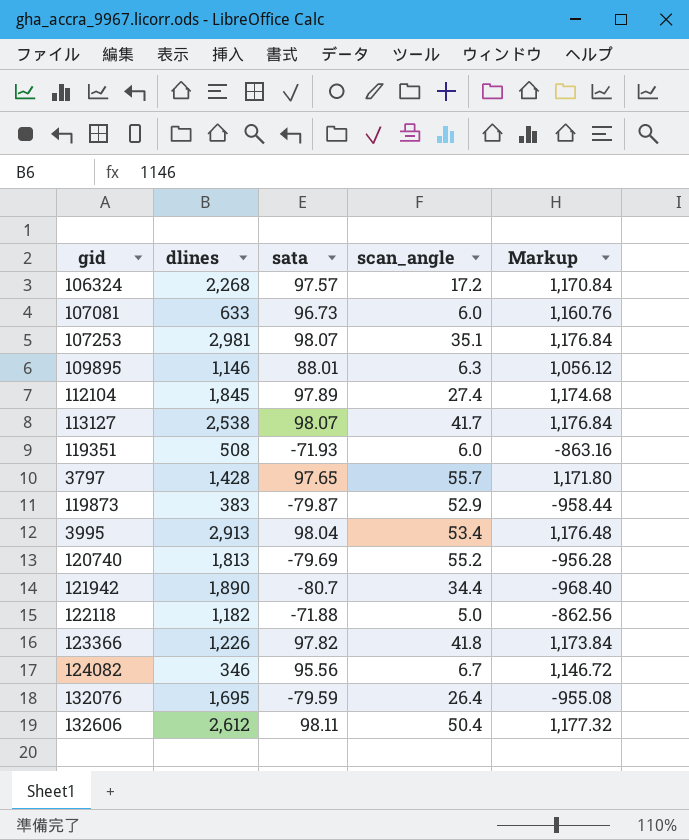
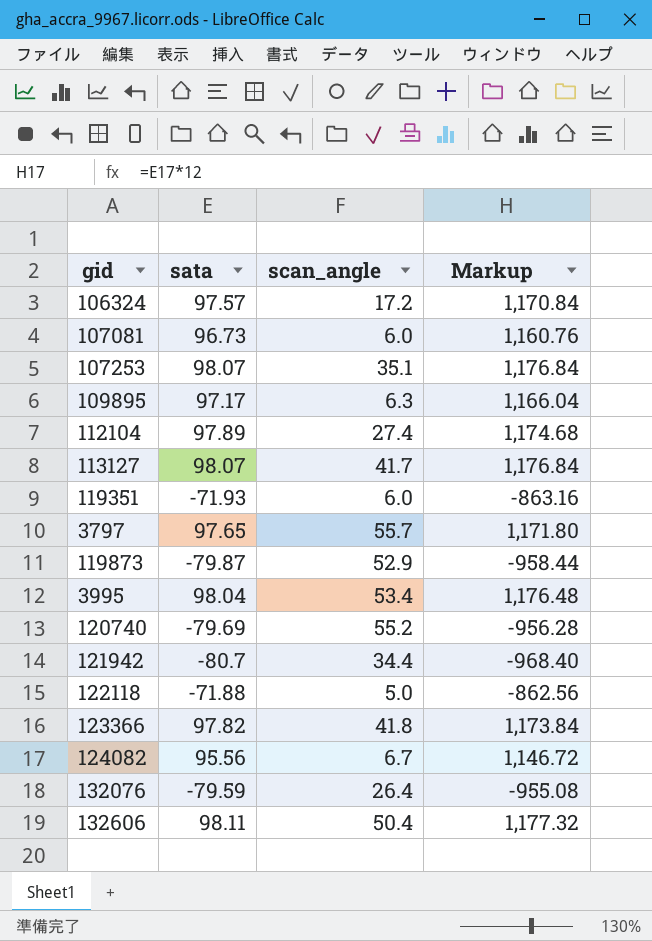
column dlines | position: 2 -> none
109895 | sata: 88.01 -> 97.17
109895 | Markup: 1,056.12 -> 1,166.04

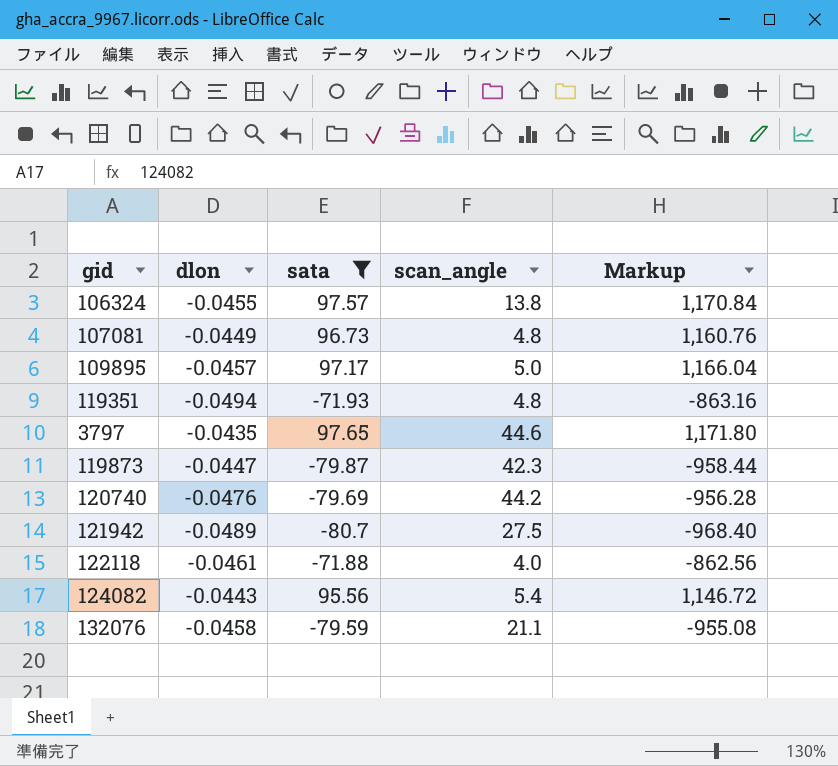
filter: none -> sata <= 97.65
column dlon | position: none -> 2
106324 | scan_angle: 17.2 -> 13.8
107081 | scan_angle: 6.0 -> 4.8
109895 | scan_angle: 6.3 -> 5.0
119351 | scan_angle: 6.0 -> 4.8
3797 | scan_angle: 55.7 -> 44.6
119873 | scan_angle: 52.9 -> 42.3
120740 | scan_angle: 55.2 -> 44.2
121942 | scan_angle: 34.4 -> 27.5
122118 | scan_angle: 5.0 -> 4.0
124082 | scan_angle: 6.7 -> 5.4
132076 | scan_angle: 26.4 -> 21.1

